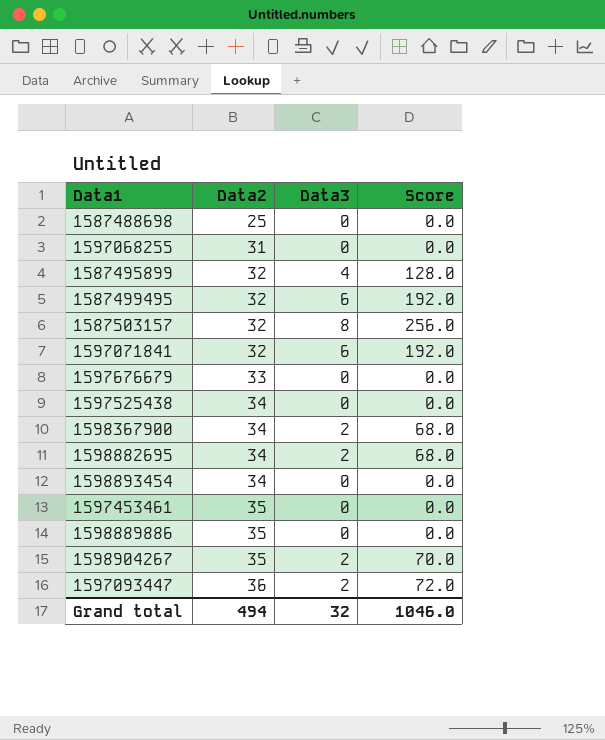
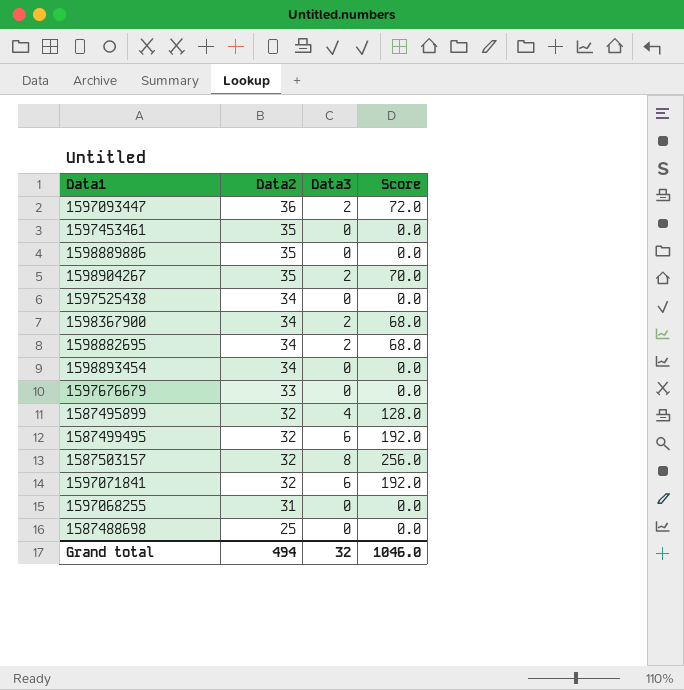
row order: Data2 ascending -> Data2 descending

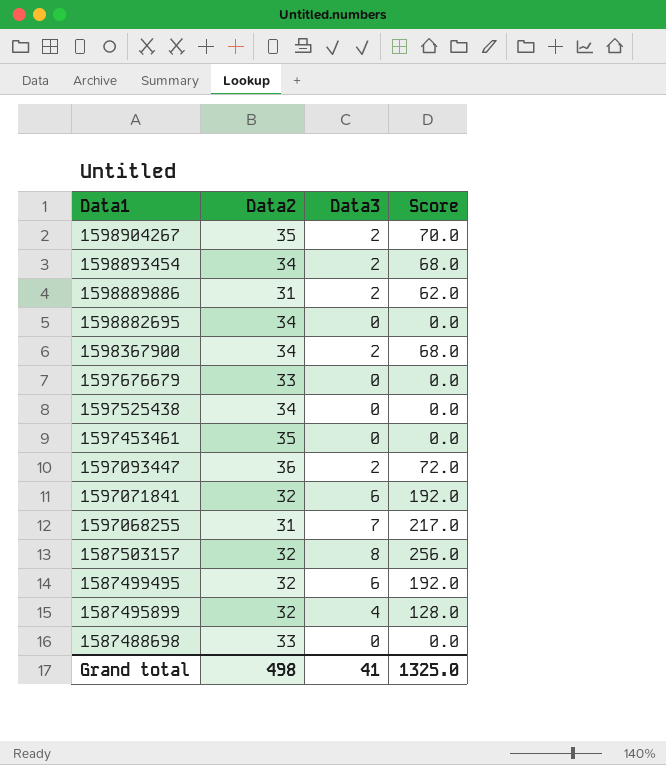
row order: Data2 descending -> Data1 descending
1598893454 | Data3: 0 -> 2
1598893454 | Score: 0.0 -> 68.0
1598889886 | Data2: 35 -> 31
1598889886 | Data3: 0 -> 2
1598889886 | Score: 0.0 -> 62.0
1598882695 | Data3: 2 -> 0
1598882695 | Score: 68.0 -> 0.0
1597068255 | Data3: 0 -> 7
1597068255 | Score: 0.0 -> 217.0
1587488698 | Data2: 25 -> 33
Grand total | Data2: 494 -> 498
Grand total | Data3: 32 -> 41
Grand total | Score: 1046.0 -> 1325.0

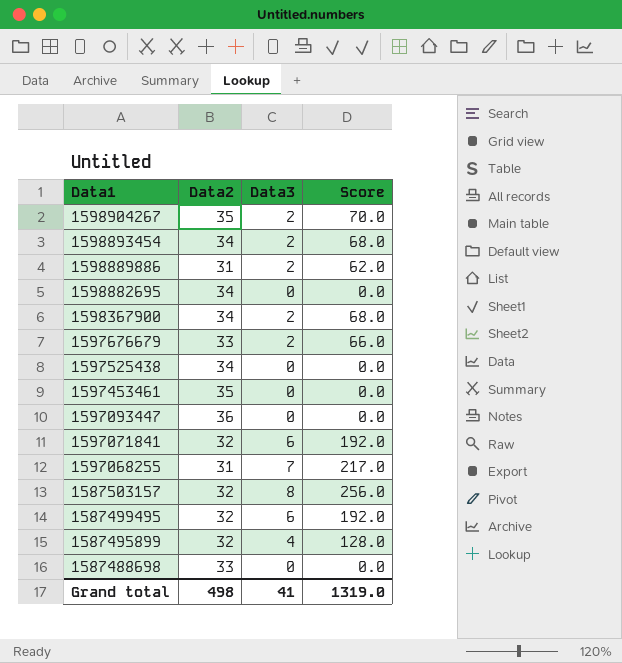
1597676679 | Data3: 0 -> 2
1597676679 | Score: 0.0 -> 66.0
1597093447 | Data3: 2 -> 0
1597093447 | Score: 72.0 -> 0.0
Grand total | Score: 1325.0 -> 1319.0

